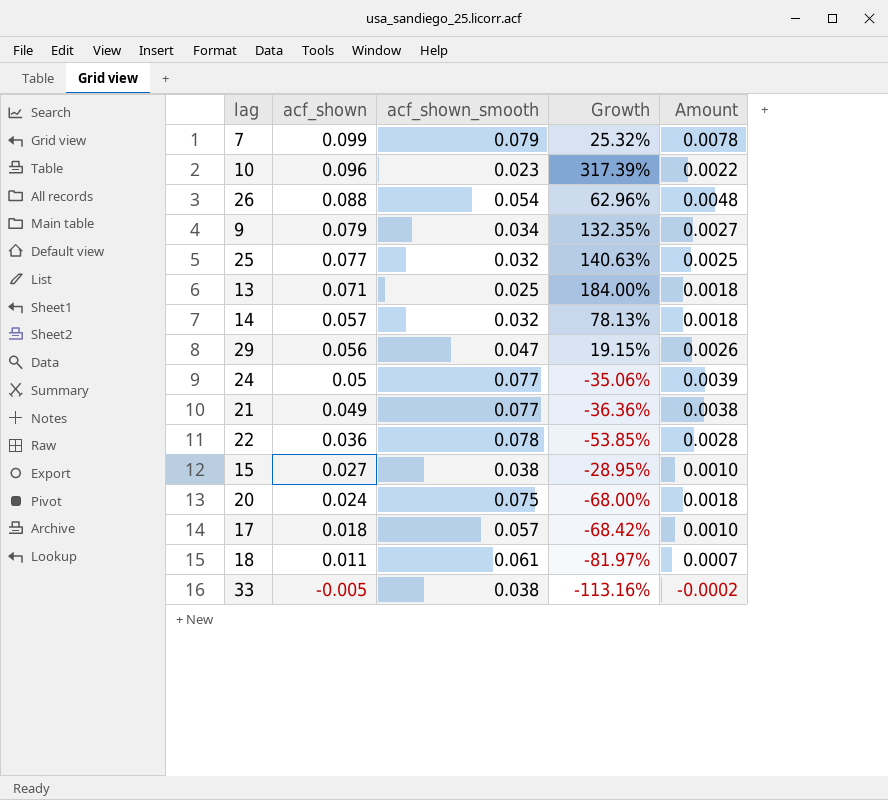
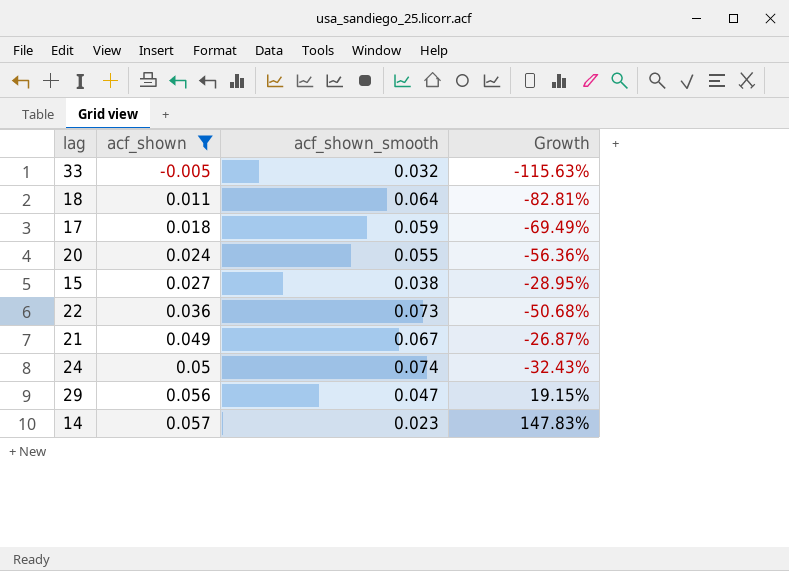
filter: none -> acf_shown <= 0.057
row order: acf_shown descending -> acf_shown ascending
column Amount | formula: [acf_shown] * [acf_shown_smooth] -> none
33 | acf_shown_smooth: 0.038 -> 0.032
33 | Growth: -113.16% -> -115.63%
18 | acf_shown_smooth: 0.061 -> 0.064
18 | Growth: -81.97% -> -82.81%
17 | acf_shown_smooth: 0.057 -> 0.059
17 | Growth: -68.42% -> -69.49%
20 | acf_shown_smooth: 0.075 -> 0.055
20 | Growth: -68.00% -> -56.36%
22 | acf_shown_smooth: 0.078 -> 0.073
22 | Growth: -53.85% -> -50.68%
21 | acf_shown_smooth: 0.077 -> 0.067
21 | Growth: -36.36% -> -26.87%
24 | acf_shown_smooth: 0.077 -> 0.074
24 | Growth: -35.06% -> -32.43%
14 | acf_shown_smooth: 0.032 -> 0.023
14 | Growth: 78.13% -> 147.83%

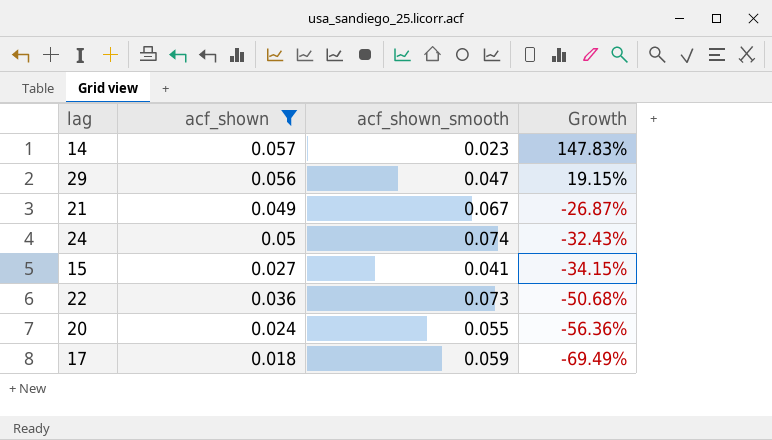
row order: acf_shown ascending -> Growth descending
row 33: -0.005 | 0.032 | -115.63% -> none
row 18: 0.011 | 0.064 | -82.81% -> none
15 | acf_shown_smooth: 0.038 -> 0.041
15 | Growth: -28.95% -> -34.15%

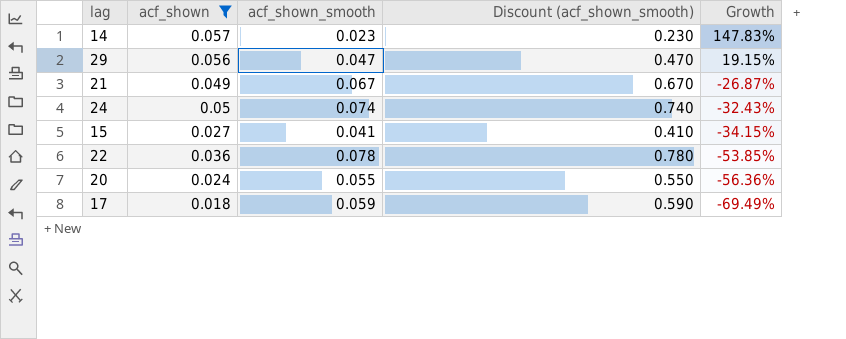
column Discount (acf_shown_smooth) | formula: none -> [acf_shown_smooth] * 10
22 | acf_shown_smooth: 0.073 -> 0.078
22 | Growth: -50.68% -> -53.85%

